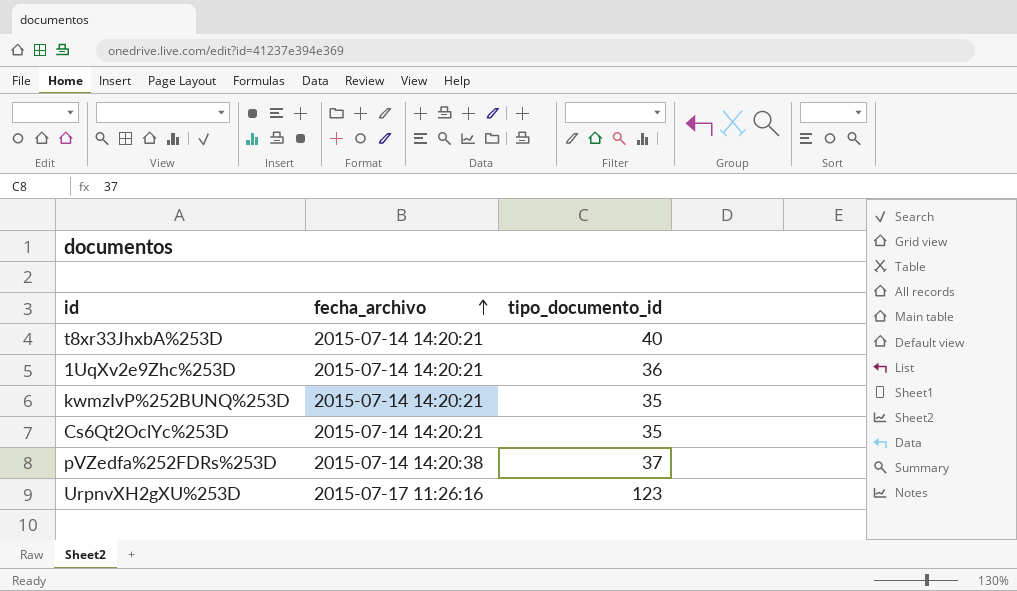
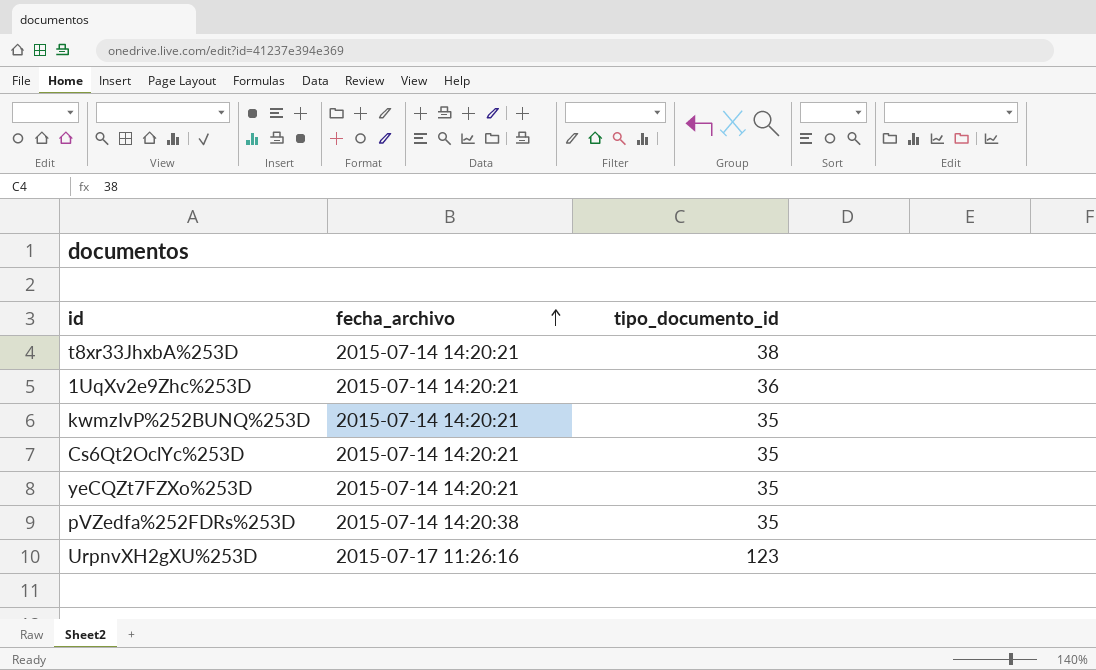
t8xr33JhxbA%253D | tipo_documento_id: 40 -> 38
row yeCQZt7FZXo%253D: none -> 2015-07-14 14:20:21 | 35
pVZedfa%252FDRs%253D | tipo_documento_id: 37 -> 35

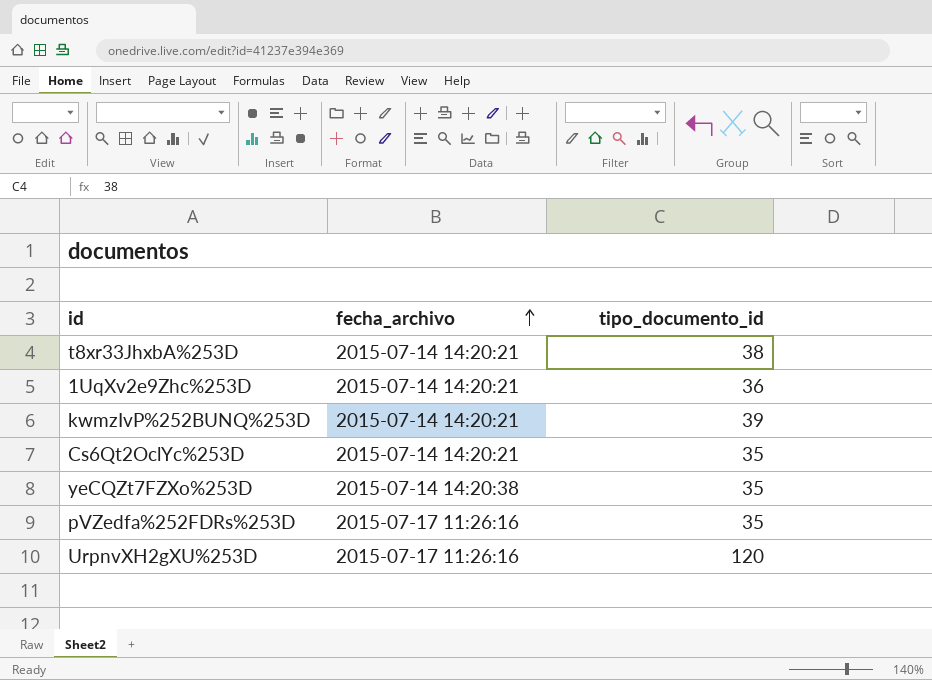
kwmzIvP%252BUNQ%253D | tipo_documento_id: 35 -> 39
yeCQZt7FZXo%253D | fecha_archivo: 2015-07-14 14:20:21 -> 2015-07-14 14:20:38
pVZedfa%252FDRs%253D | fecha_archivo: 2015-07-14 14:20:38 -> 2015-07-17 11:26:16
UrpnvXH2gXU%253D | tipo_documento_id: 123 -> 120

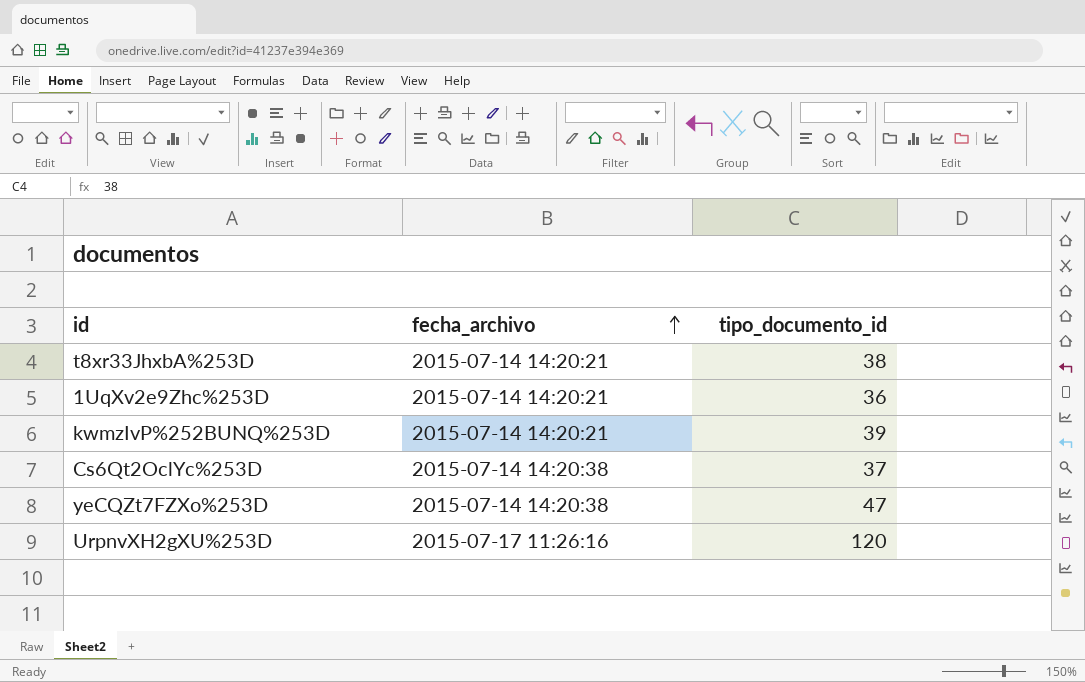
row pVZedfa%252FDRs%253D: 2015-07-17 11:26:16 | 35 -> none
Cs6Qt2OclYc%253D | fecha_archivo: 2015-07-14 14:20:21 -> 2015-07-14 14:20:38
Cs6Qt2OclYc%253D | tipo_documento_id: 35 -> 37
yeCQZt7FZXo%253D | tipo_documento_id: 35 -> 47

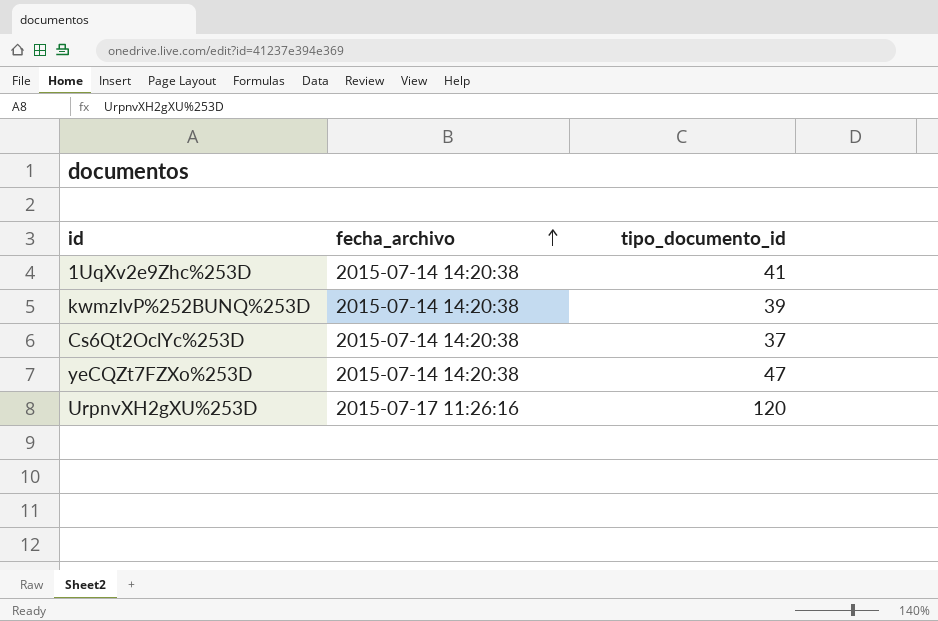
row t8xr33JhxbA%253D: 2015-07-14 14:20:21 | 38 -> none
1UqXv2e9Zhc%253D | fecha_archivo: 2015-07-14 14:20:21 -> 2015-07-14 14:20:38
1UqXv2e9Zhc%253D | tipo_documento_id: 36 -> 41
kwmzIvP%252BUNQ%253D | fecha_archivo: 2015-07-14 14:20:21 -> 2015-07-14 14:20:38

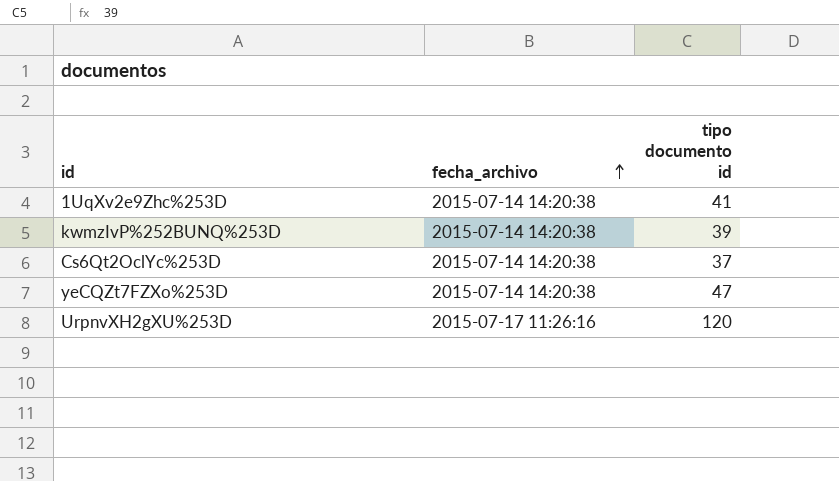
column name: tipo_documento_id -> tipo documento id

